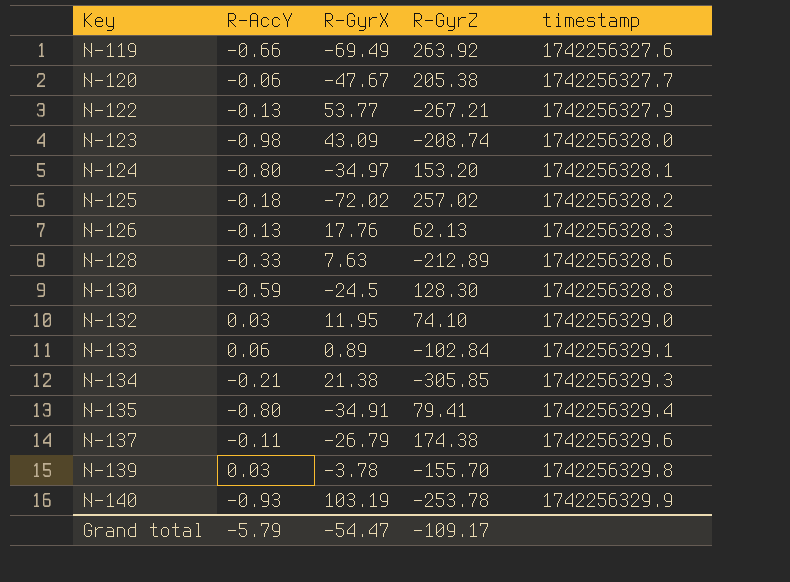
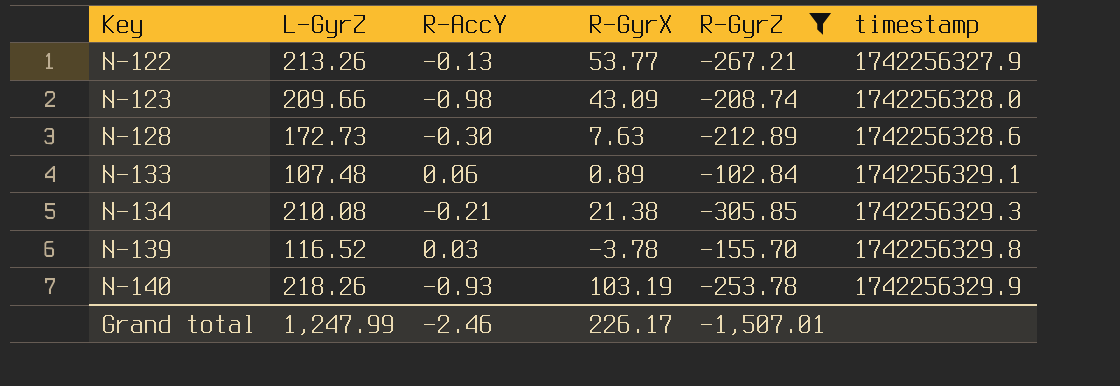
filter: none -> R-GyrZ <= -102.84
column L-GyrZ | position: none -> 2
N-128 | R-AccY: -0.33 -> -0.30
Grand total | R-AccY: -5.79 -> -2.46
Grand total | R-GyrX: -54.47 -> 226.17
Grand total | R-GyrZ: -109.17 -> -1,507.01

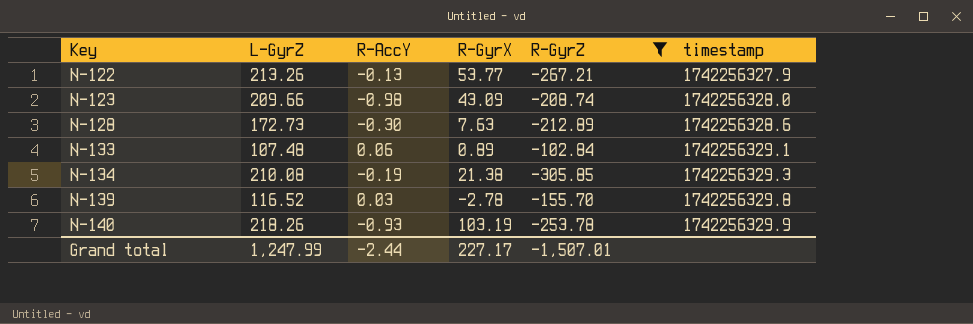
N-134 | R-AccY: -0.21 -> -0.19
N-139 | R-GyrX: -3.78 -> -2.78
Grand total | R-AccY: -2.46 -> -2.44
Grand total | R-GyrX: 226.17 -> 227.17

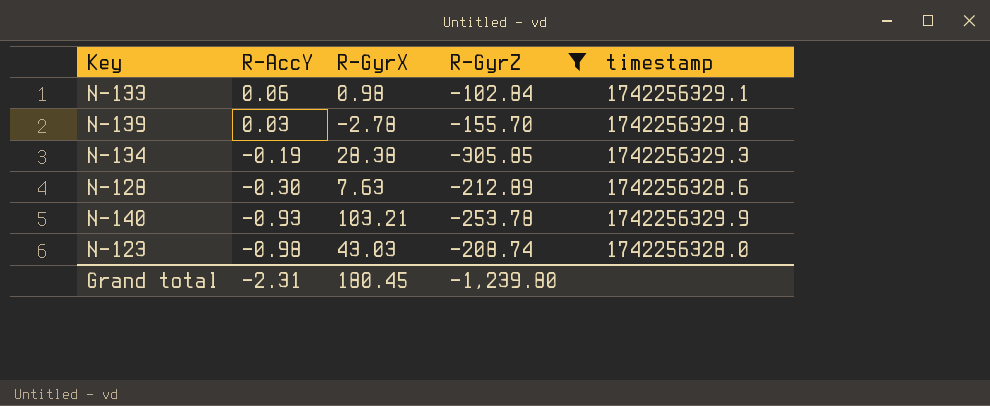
row order: Key ascending -> R-AccY descending
column L-GyrZ | position: 2 -> none
row N-122: 213.26 | -0.13 | 53.77 | -267.21 | 1742256327.9 -> none
N-133 | R-GyrX: 0.89 -> 0.98
N-134 | R-GyrX: 21.38 -> 28.38
N-140 | R-GyrX: 103.19 -> 103.21
N-123 | R-GyrX: 43.09 -> 43.03
Grand total | R-AccY: -2.44 -> -2.31
Grand total | R-GyrX: 227.17 -> 180.45
Grand total | R-GyrZ: -1,507.01 -> -1,239.80

